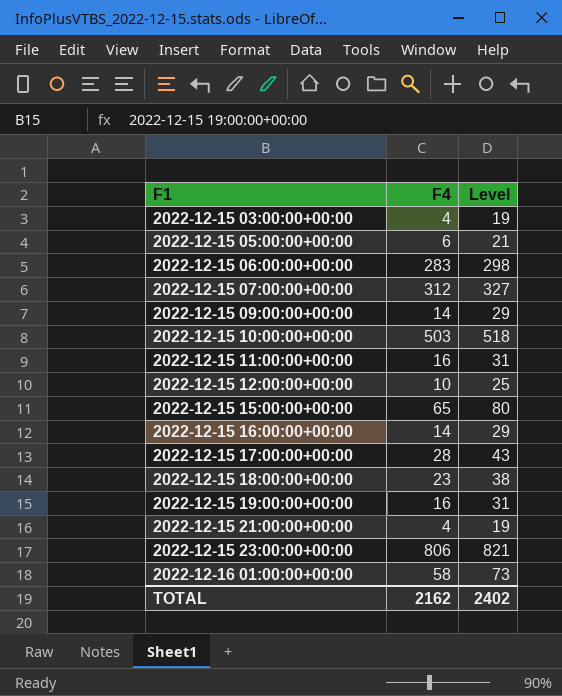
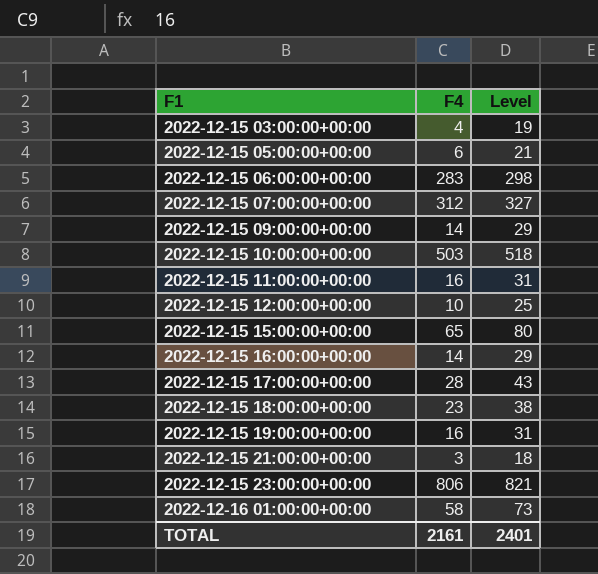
2022-12-15 21:00:00+00:00 | F4: 4 -> 3
2022-12-15 21:00:00+00:00 | Level: 19 -> 18
TOTAL | F4: 2162 -> 2161
TOTAL | Level: 2402 -> 2401

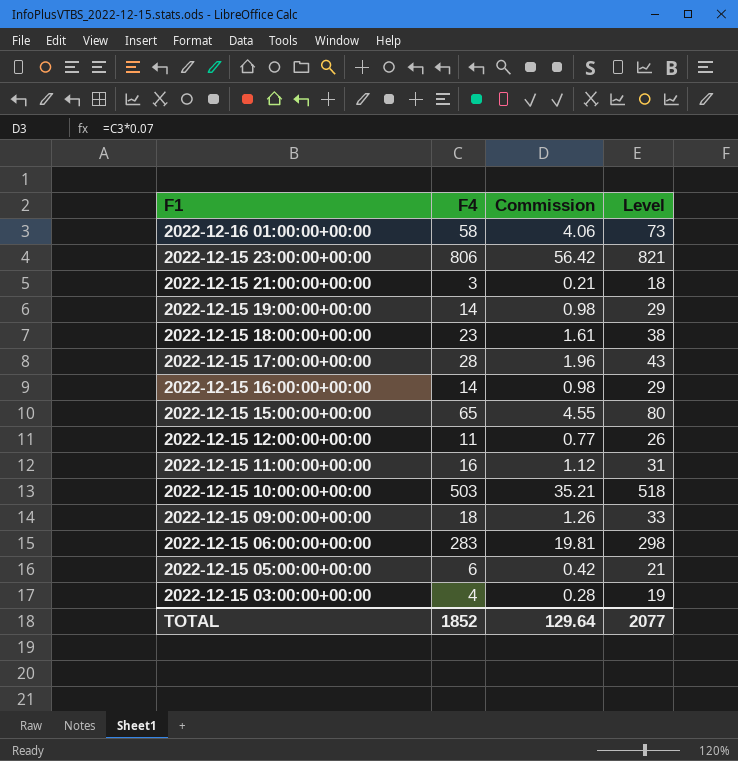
row order: F1 ascending -> F1 descending
column Commission | formula: none -> [F4] * 0.07
row 2022-12-15 07:00:00+00:00: 312 | 327 -> none
2022-12-15 19:00:00+00:00 | F4: 16 -> 14
2022-12-15 19:00:00+00:00 | Level: 31 -> 29
2022-12-15 12:00:00+00:00 | F4: 10 -> 11
2022-12-15 12:00:00+00:00 | Level: 25 -> 26
2022-12-15 09:00:00+00:00 | F4: 14 -> 18
2022-12-15 09:00:00+00:00 | Level: 29 -> 33
TOTAL | F4: 2161 -> 1852
TOTAL | Level: 2401 -> 2077

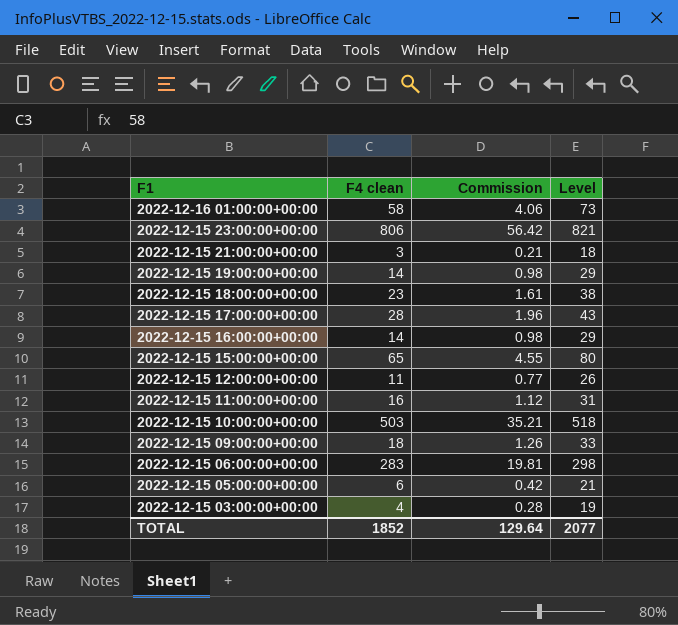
column name: F4 -> F4 clean

